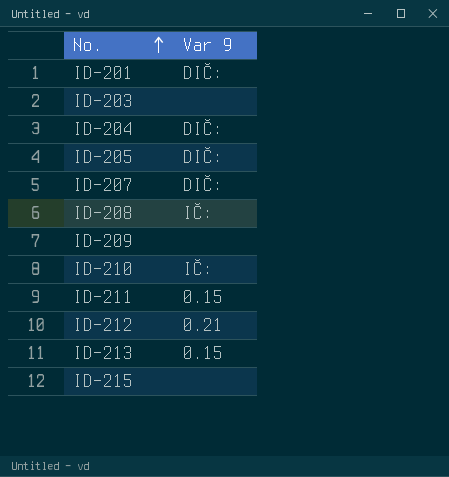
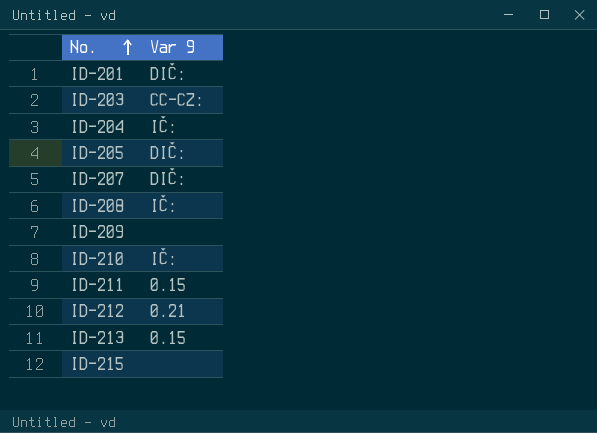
ID-203 | Var 9: none -> CC-CZ:
ID-204 | Var 9: DIČ: -> IČ:

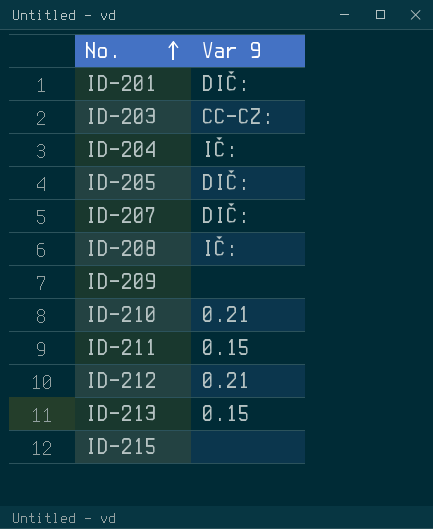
ID-210 | Var 9: IČ: -> 0.21

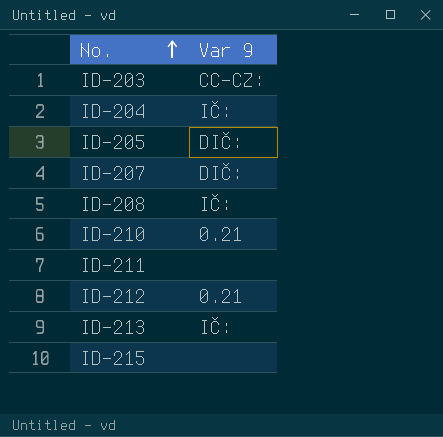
row ID-201: DIČ: -> none
row ID-209: none -> none
ID-211 | Var 9: 0.15 -> none
ID-213 | Var 9: 0.15 -> IČ:

